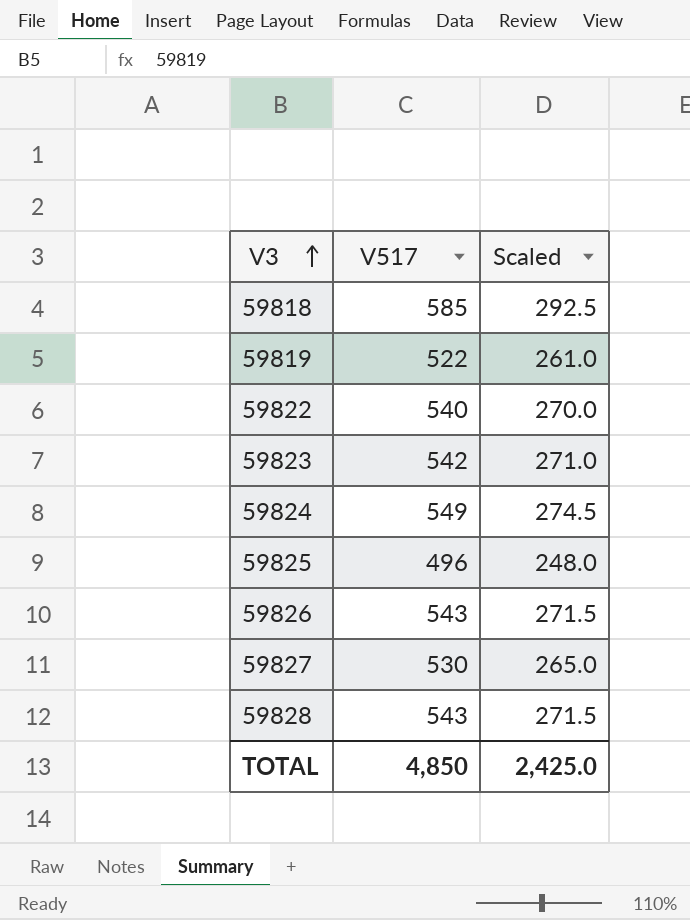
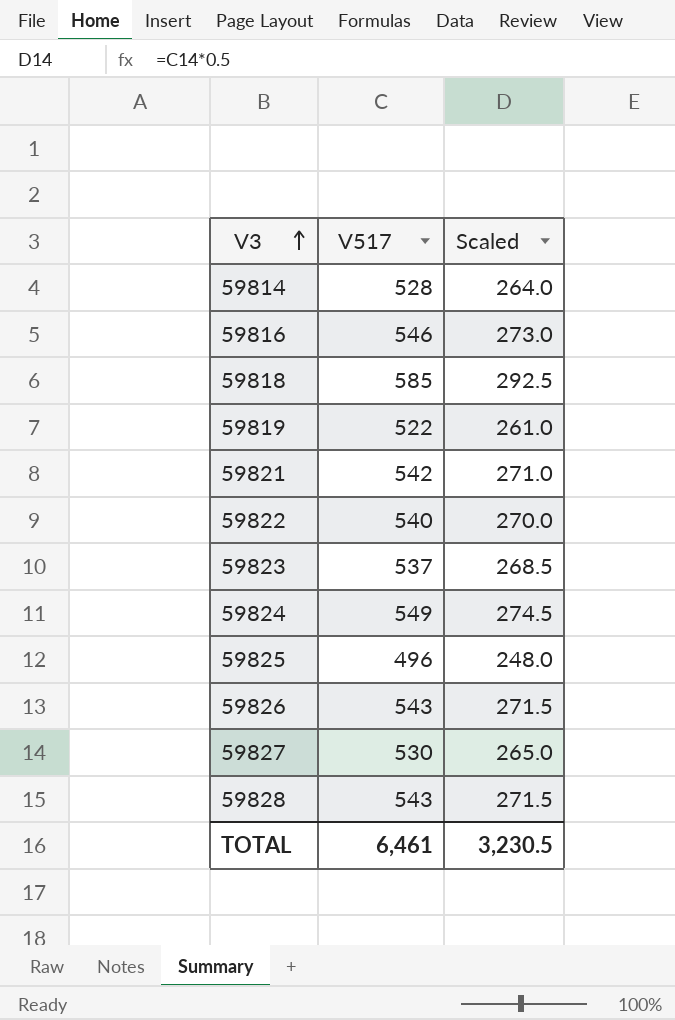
row 59814: none -> 528 | 264.0
row 59816: none -> 546 | 273.0
row 59821: none -> 542 | 271.0
59823 | V517: 542 -> 537
59823 | Scaled: 271.0 -> 268.5
TOTAL | V517: 4,850 -> 6,461
TOTAL | Scaled: 2,425.0 -> 3,230.5

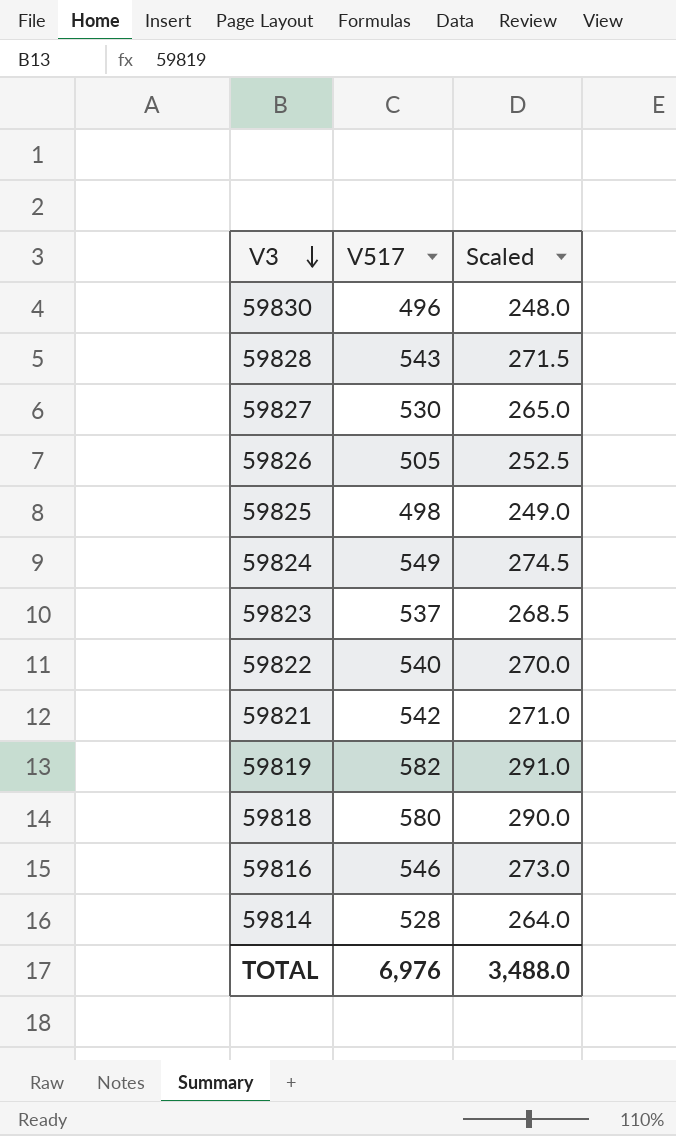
row order: V3 ascending -> V3 descending
row 59830: none -> 496 | 248.0
59826 | V517: 543 -> 505
59826 | Scaled: 271.5 -> 252.5
59825 | V517: 496 -> 498
59825 | Scaled: 248.0 -> 249.0
59819 | V517: 522 -> 582
59819 | Scaled: 261.0 -> 291.0
59818 | V517: 585 -> 580
59818 | Scaled: 292.5 -> 290.0
TOTAL | V517: 6,461 -> 6,976
TOTAL | Scaled: 3,230.5 -> 3,488.0

